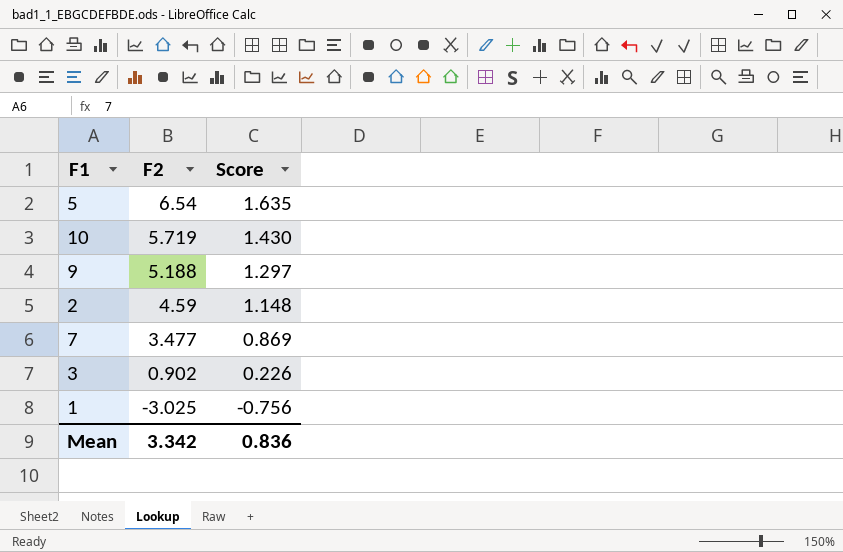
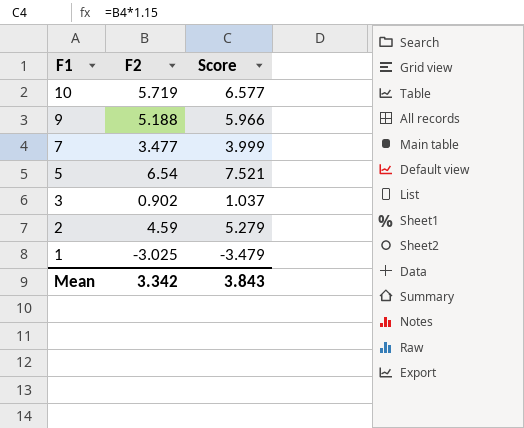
row order: F2 descending -> F1 descending
column Score | formula: [F2] * 0.25 -> [F2] * 1.15
Mean | Score: 0.836 -> 3.843

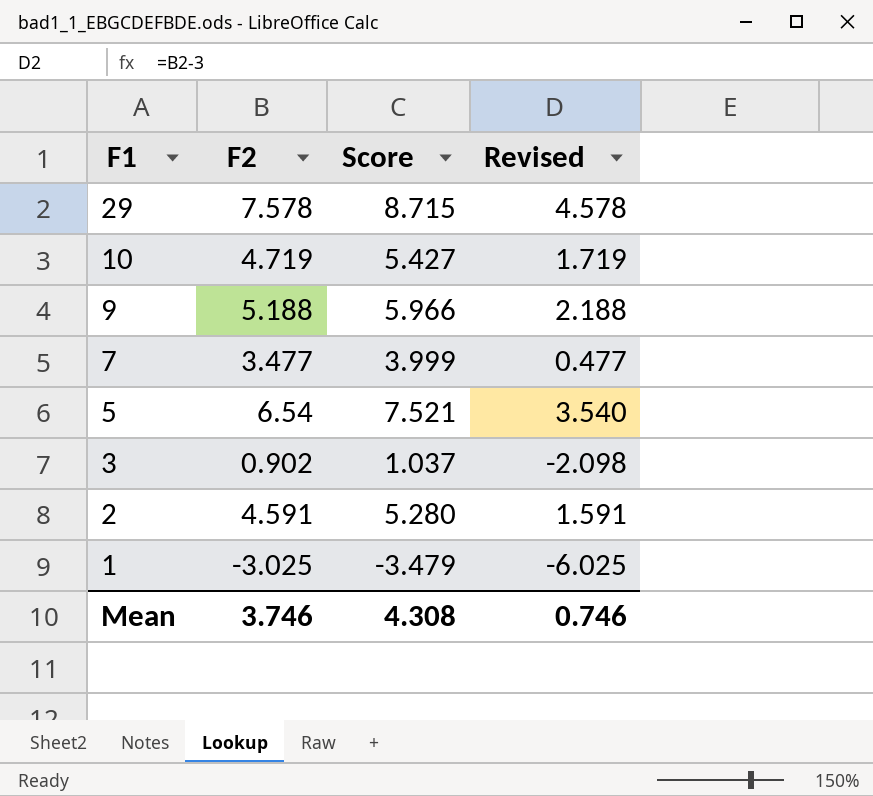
column Revised | formula: none -> [F2] - 3
row 29: none -> 7.578 | 8.715 | 4.578
10 | F2: 5.719 -> 4.719
10 | Score: 6.577 -> 5.427
2 | F2: 4.59 -> 4.591
2 | Score: 5.279 -> 5.280
Mean | F2: 3.342 -> 3.746
Mean | Score: 3.843 -> 4.308

